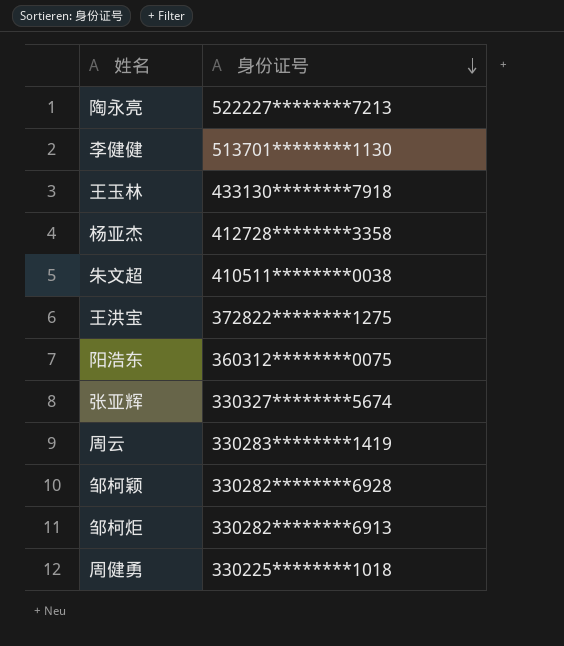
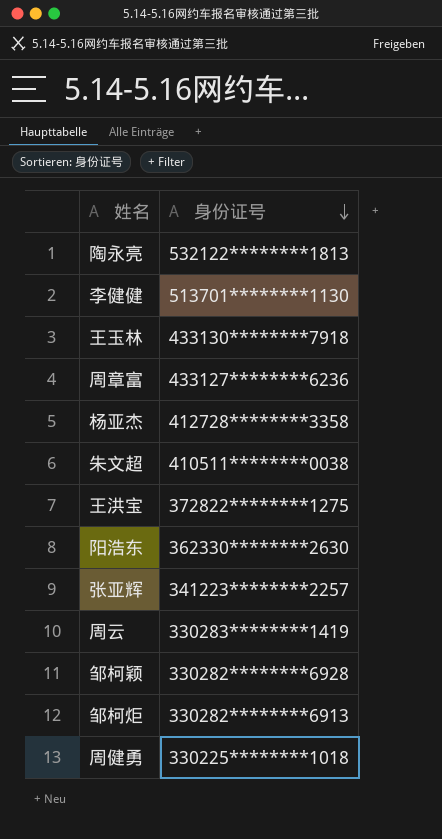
陶永亮 | 身份证号: 522227********7213 -> 532122********1813
row 周章富: none -> 433127********6236
阳浩东 | 身份证号: 360312********0075 -> 362330********2630
张亚辉 | 身份证号: 330327********5674 -> 341223********2257

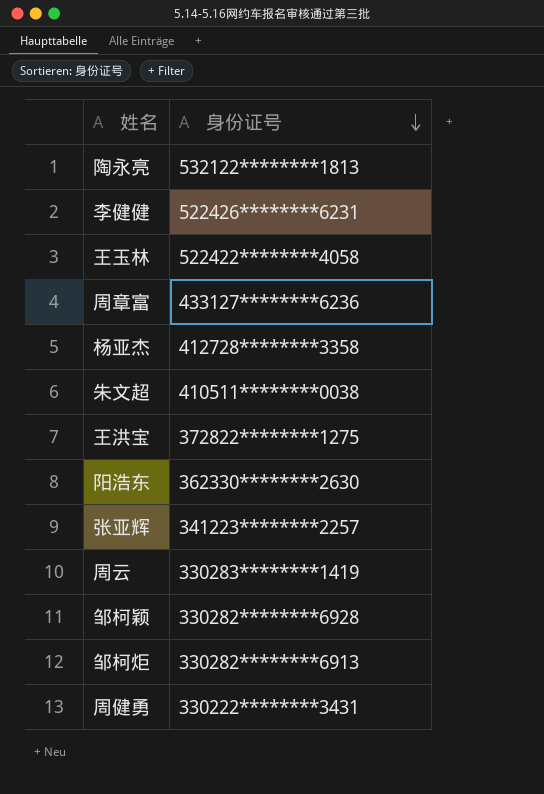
李健健 | 身份证号: 513701********1130 -> 522426********6231
王玉林 | 身份证号: 433130********7918 -> 522422********4058
周健勇 | 身份证号: 330225********1018 -> 330222********3431

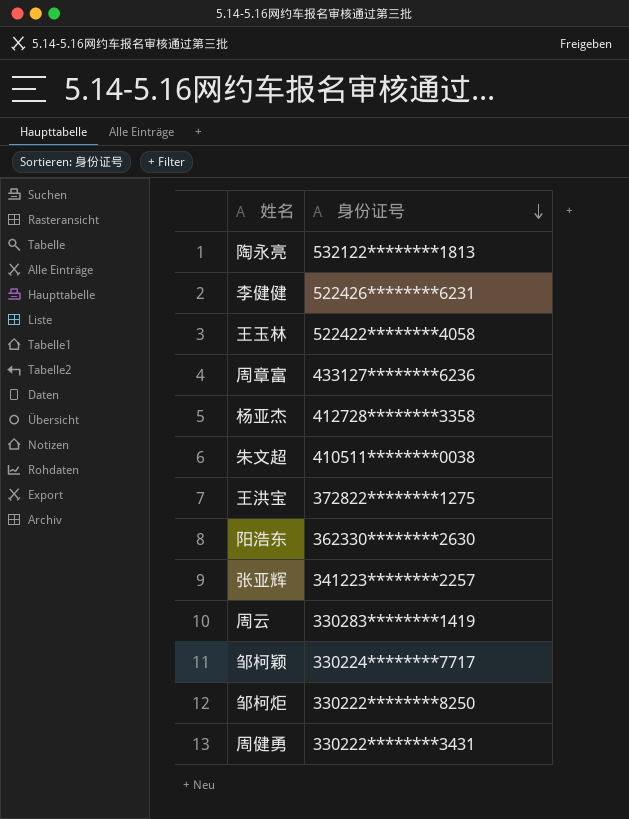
邹柯颖 | 身份证号: 330282********6928 -> 330224********7717
邹柯炬 | 身份证号: 330282********6913 -> 330222********8250

